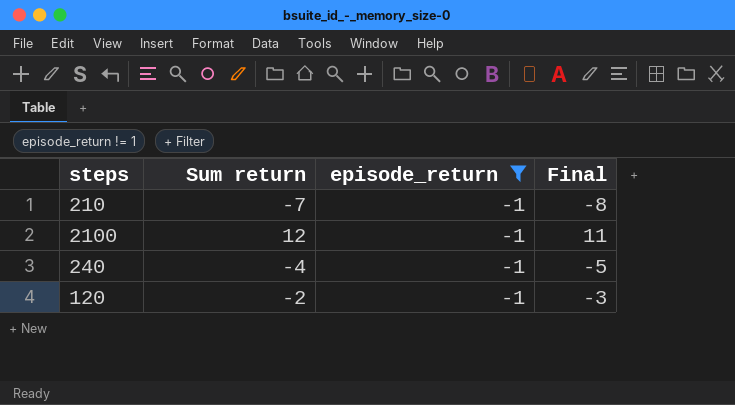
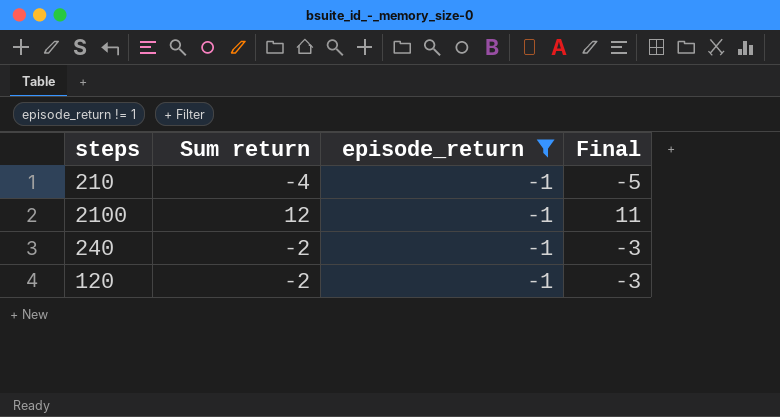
210 | Sum return: -7 -> -4
210 | Final: -8 -> -5
240 | Sum return: -4 -> -2
240 | Final: -5 -> -3

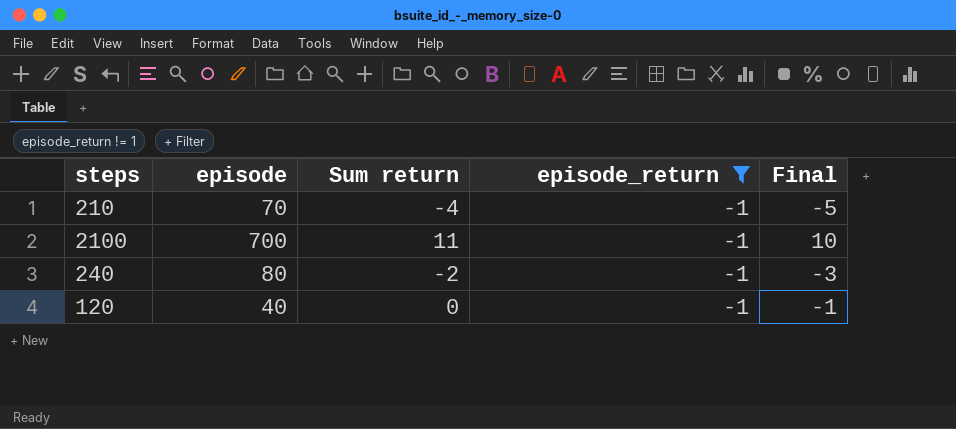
column episode | position: none -> 2
2100 | Sum return: 12 -> 11
2100 | Final: 11 -> 10
120 | Sum return: -2 -> 0
120 | Final: -3 -> -1

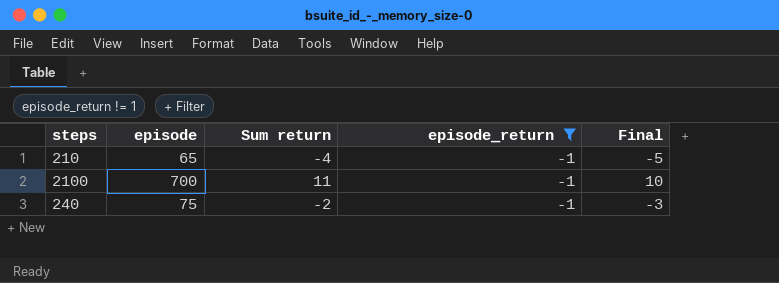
row 120: 40 | 0 | -1 | -1 -> none
210 | episode: 70 -> 65
240 | episode: 80 -> 75

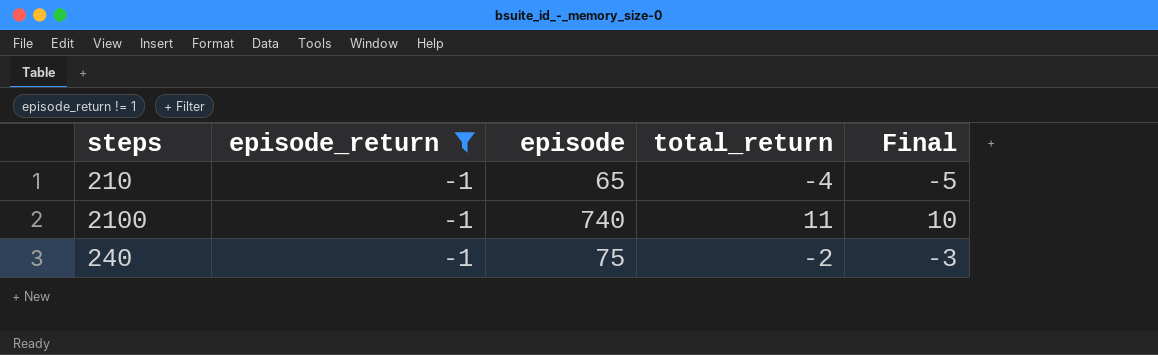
column episode_return | position: 4 -> 2
column name: Sum return -> total_return
2100 | episode: 700 -> 740

